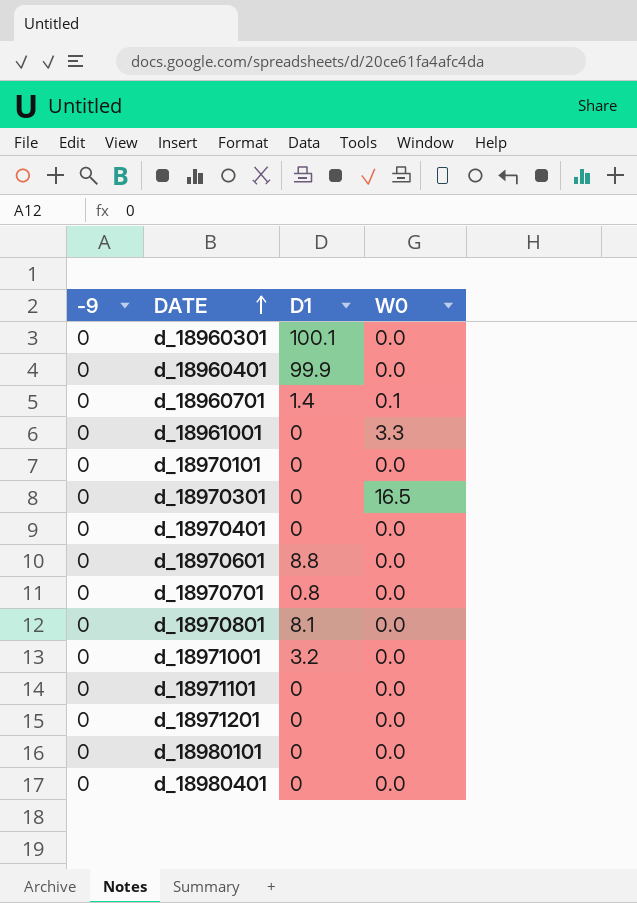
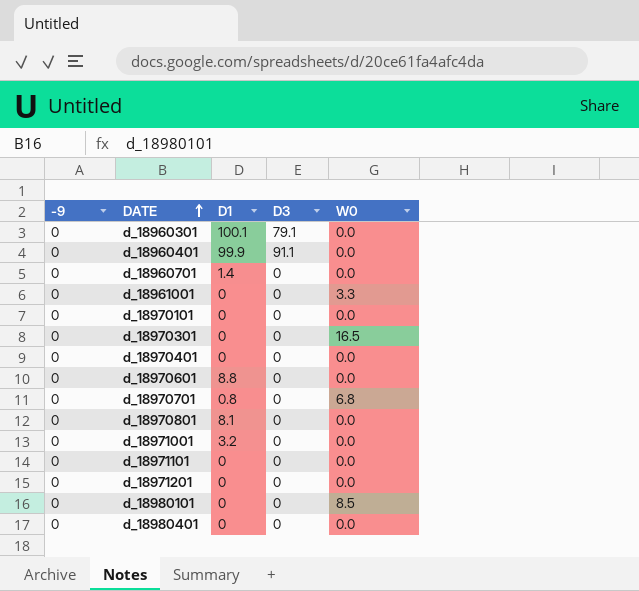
column D3 | position: none -> 4
d_18960701 | W0: 0.1 -> 0.0
d_18970701 | W0: 0.0 -> 6.8
d_18980101 | W0: 0.0 -> 8.5

